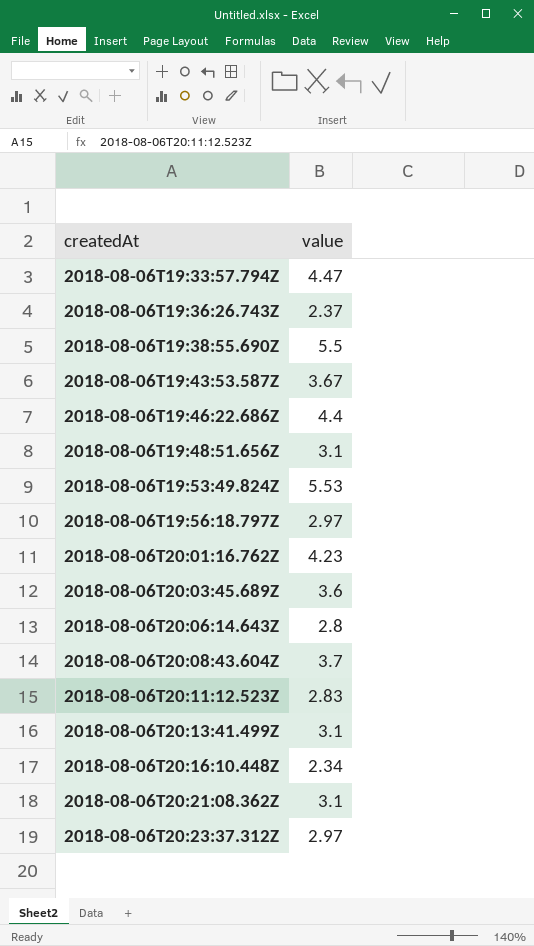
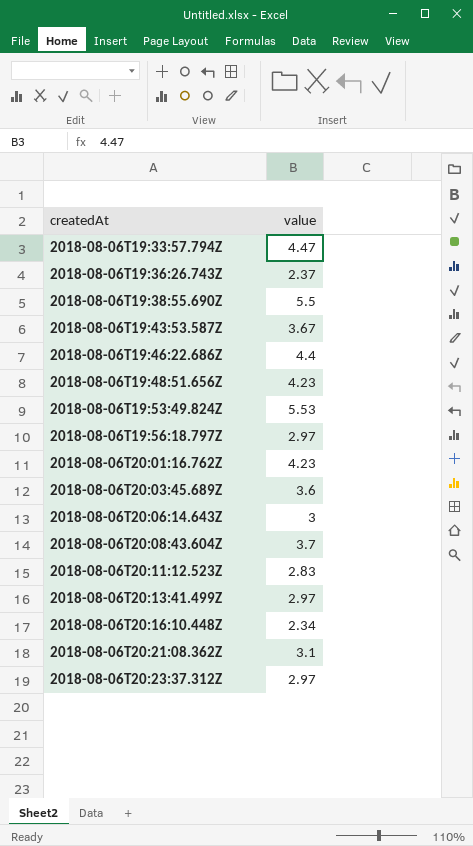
2018-08-06T19:48:51.656Z | value: 3.1 -> 4.23
2018-08-06T20:06:14.643Z | value: 2.8 -> 3
2018-08-06T20:13:41.499Z | value: 3.1 -> 2.97

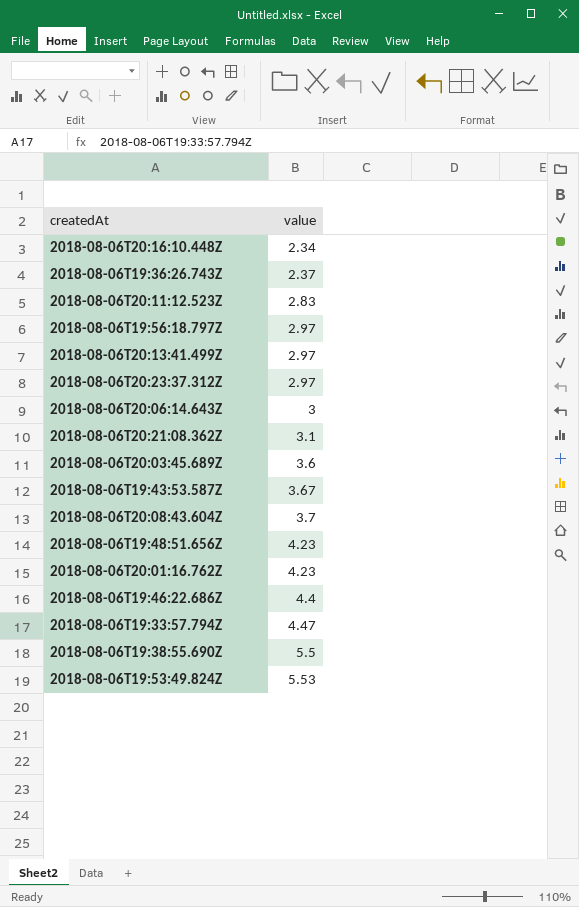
row order: createdAt ascending -> value ascending

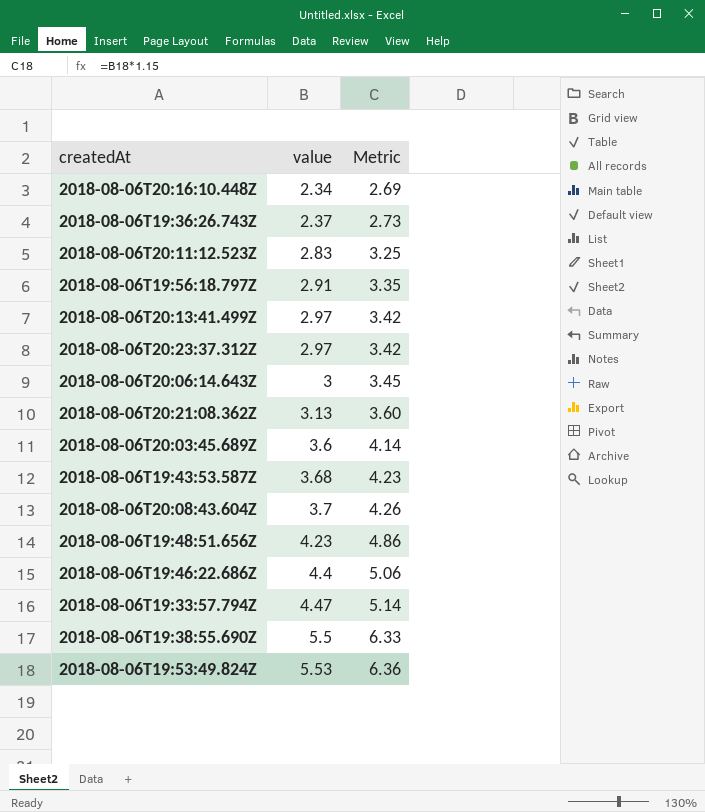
column Metric | formula: none -> [value] * 1.15
row 2018-08-06T20:01:16.762Z: 4.23 -> none
2018-08-06T19:56:18.797Z | value: 2.97 -> 2.91
2018-08-06T20:21:08.362Z | value: 3.1 -> 3.13
2018-08-06T19:43:53.587Z | value: 3.67 -> 3.68

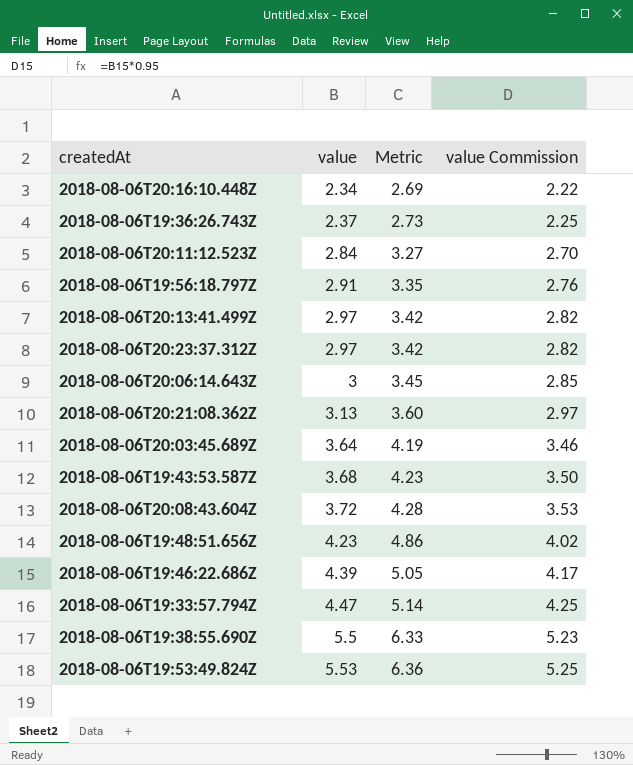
column value Commission | formula: none -> [value] * 0.95
2018-08-06T20:11:12.523Z | value: 2.83 -> 2.84
2018-08-06T20:11:12.523Z | Metric: 3.25 -> 3.27
2018-08-06T20:03:45.689Z | value: 3.6 -> 3.64
2018-08-06T20:03:45.689Z | Metric: 4.14 -> 4.19
2018-08-06T20:08:43.604Z | value: 3.7 -> 3.72
2018-08-06T20:08:43.604Z | Metric: 4.26 -> 4.28
2018-08-06T19:46:22.686Z | value: 4.4 -> 4.39
2018-08-06T19:46:22.686Z | Metric: 5.06 -> 5.05

